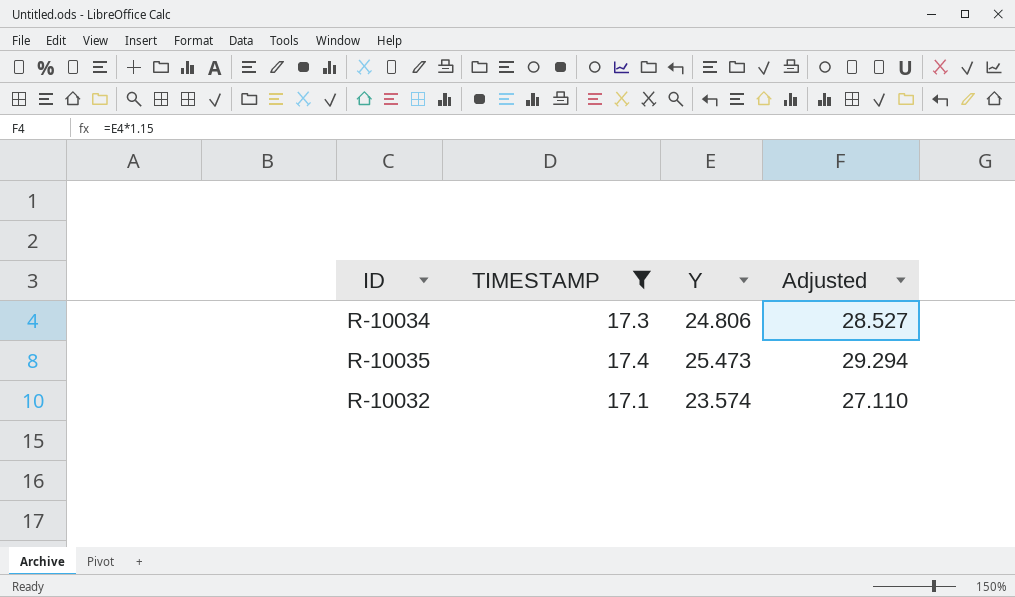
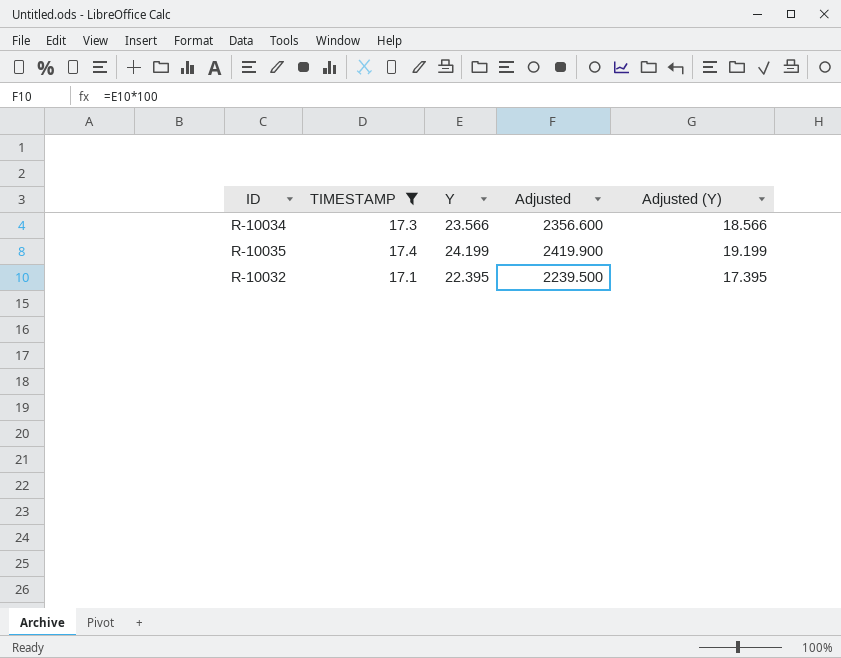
column Adjusted | formula: [Y] * 1.15 -> [Y] * 100
column Adjusted (Y) | formula: none -> [Y] - 5
R-10034 | Y: 24.806 -> 23.566
R-10035 | Y: 25.473 -> 24.199
R-10032 | Y: 23.574 -> 22.395

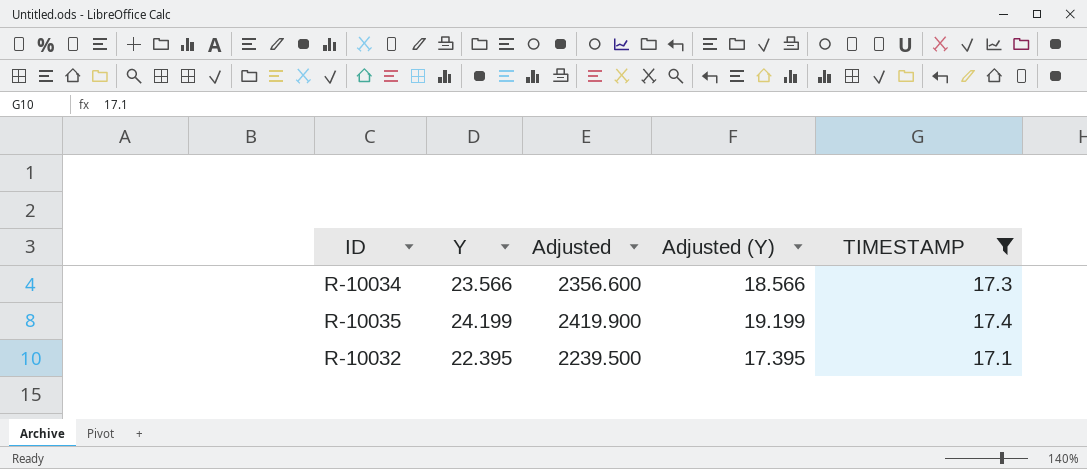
column TIMESTAMP | position: 2 -> 5

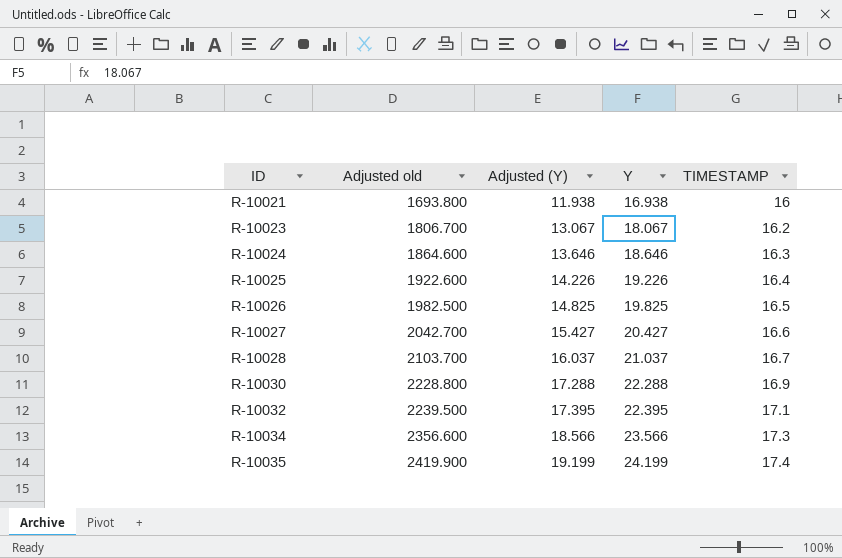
filter: TIMESTAMP >= 17.1 -> none
row order: none -> ID ascending
column name: Adjusted -> Adjusted old
column Y | position: 2 -> 4

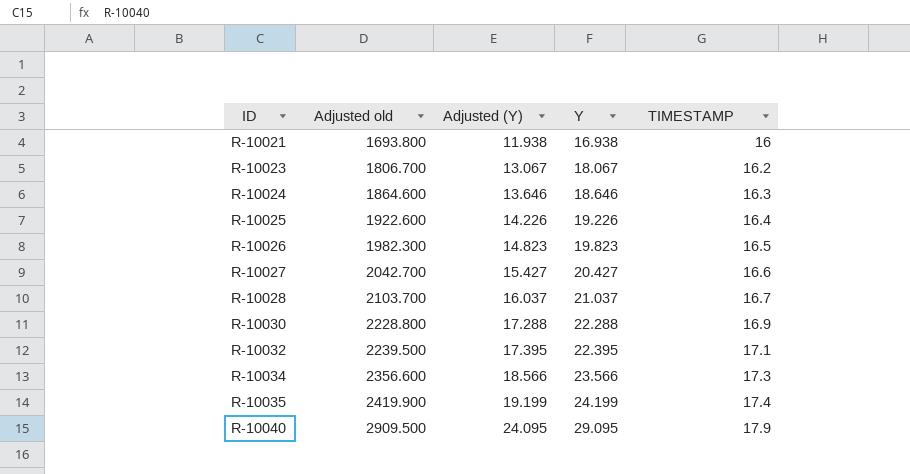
R-10026 | Adjusted old: 1982.500 -> 1982.300
R-10026 | Adjusted (Y): 14.825 -> 14.823
R-10026 | Y: 19.825 -> 19.823
row R-10040: none -> 2909.500 | 24.095 | 29.095 | 17.9

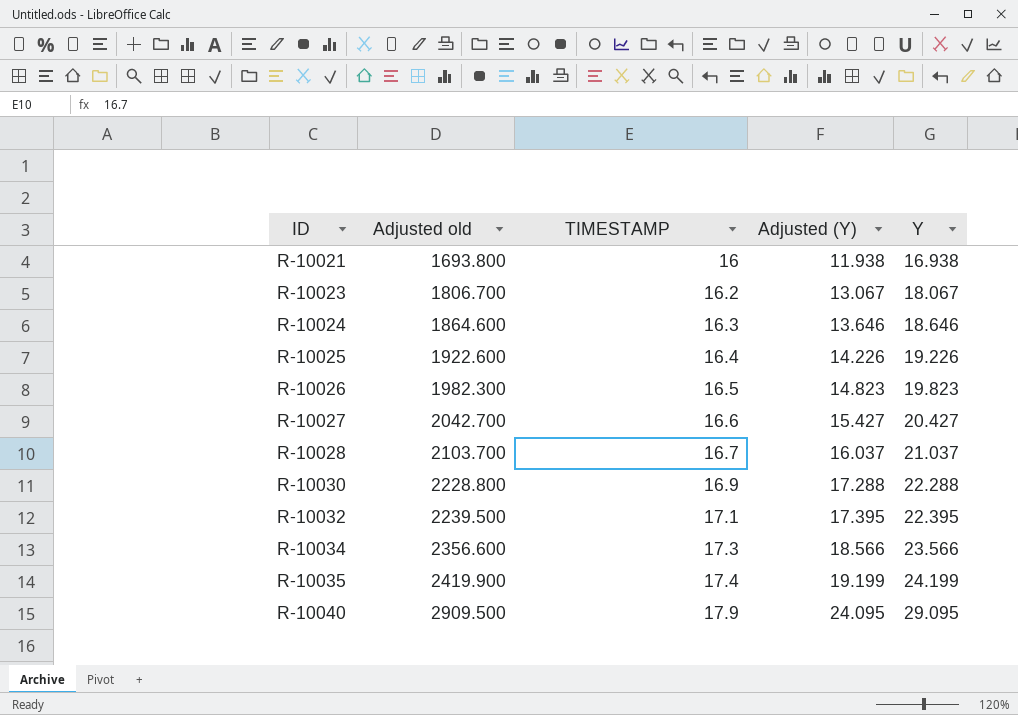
column TIMESTAMP | position: 5 -> 3

